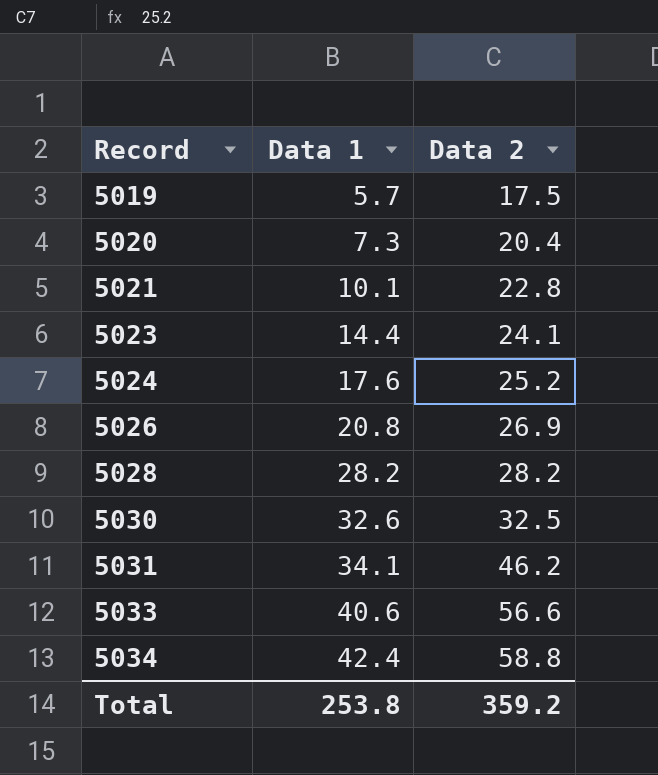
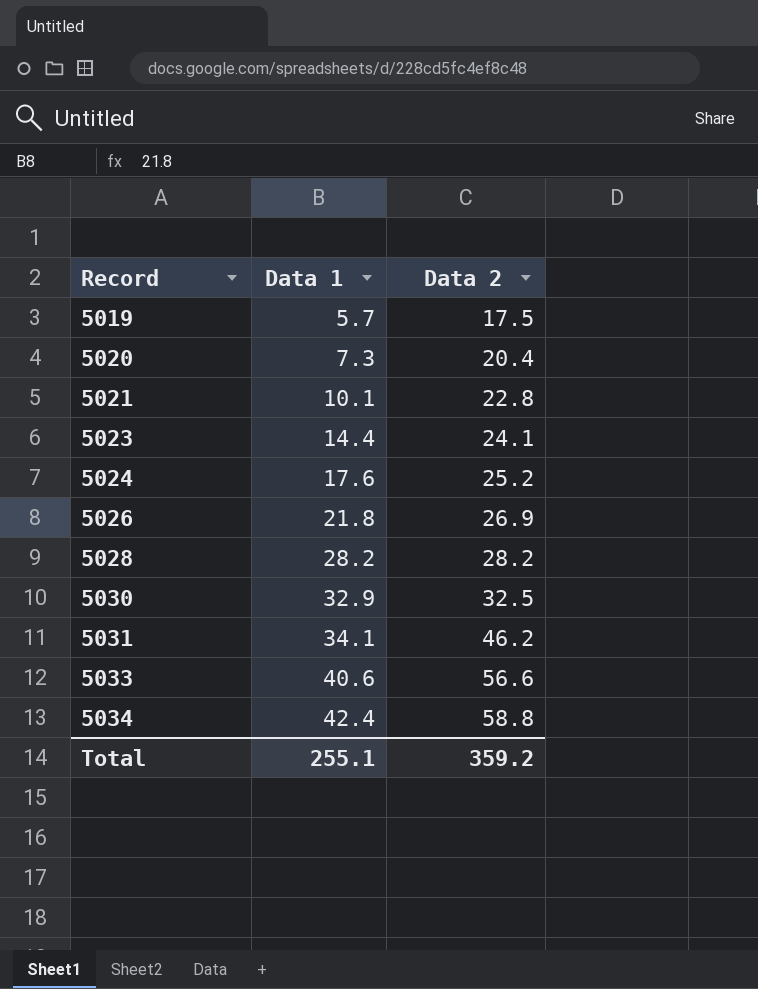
5026 | Data 1: 20.8 -> 21.8
5030 | Data 1: 32.6 -> 32.9
Total | Data 1: 253.8 -> 255.1

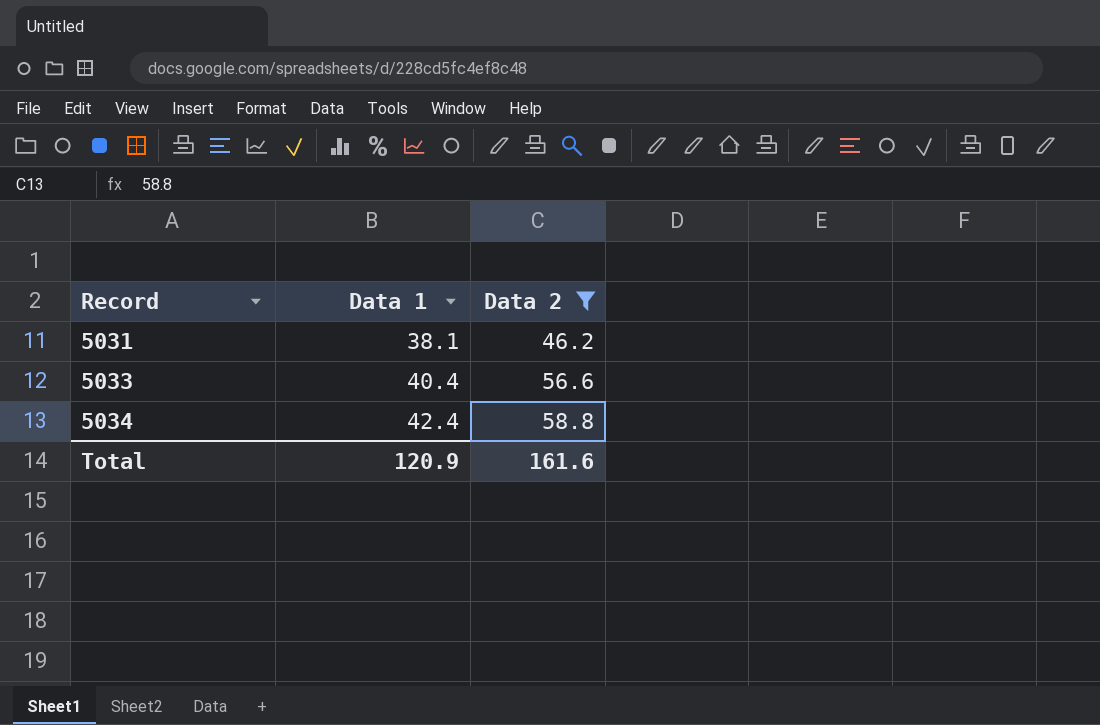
filter: none -> Data 2 >= 46.2
5031 | Data 1: 34.1 -> 38.1
5033 | Data 1: 40.6 -> 40.4
Total | Data 1: 255.1 -> 120.9
Total | Data 2: 359.2 -> 161.6

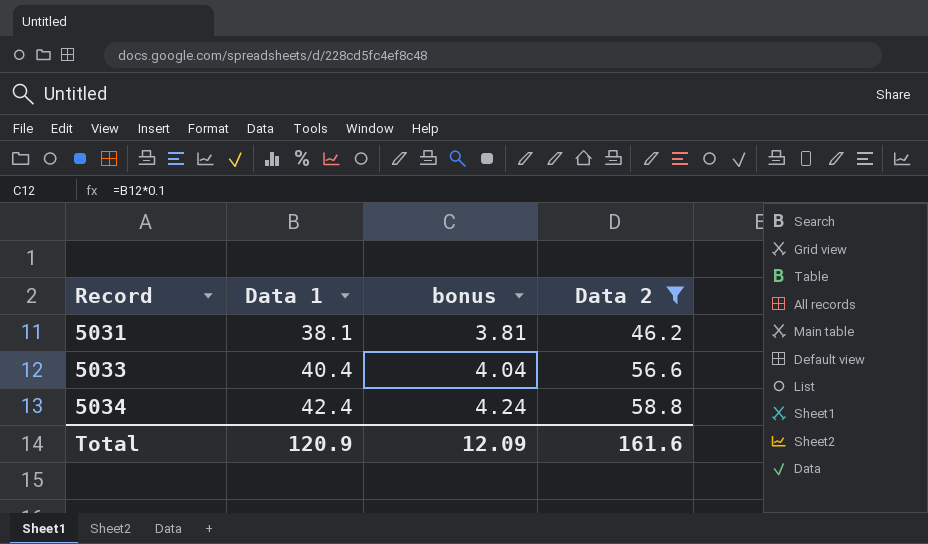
column bonus | formula: none -> [Data 1] * 0.1

